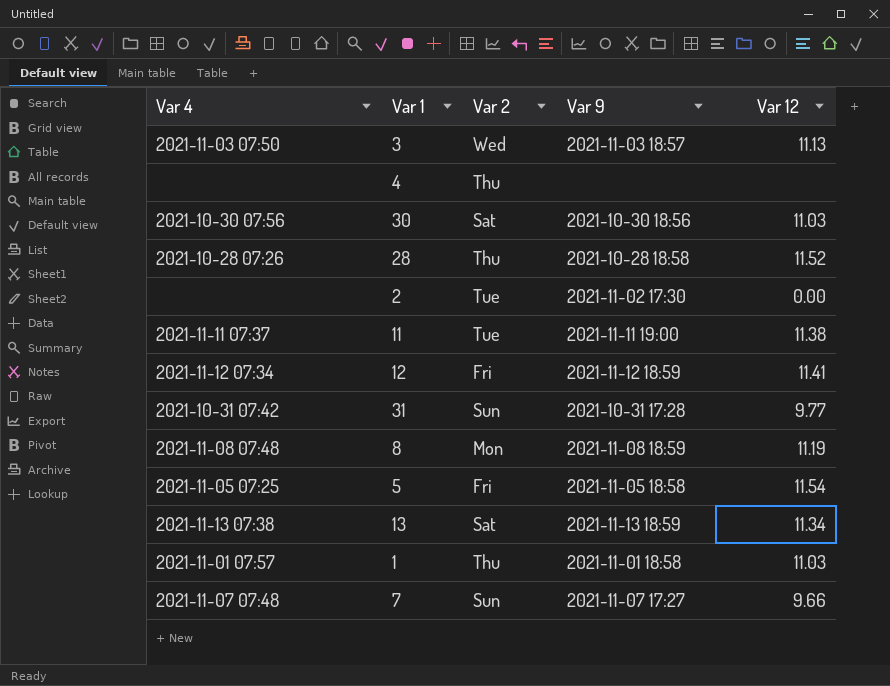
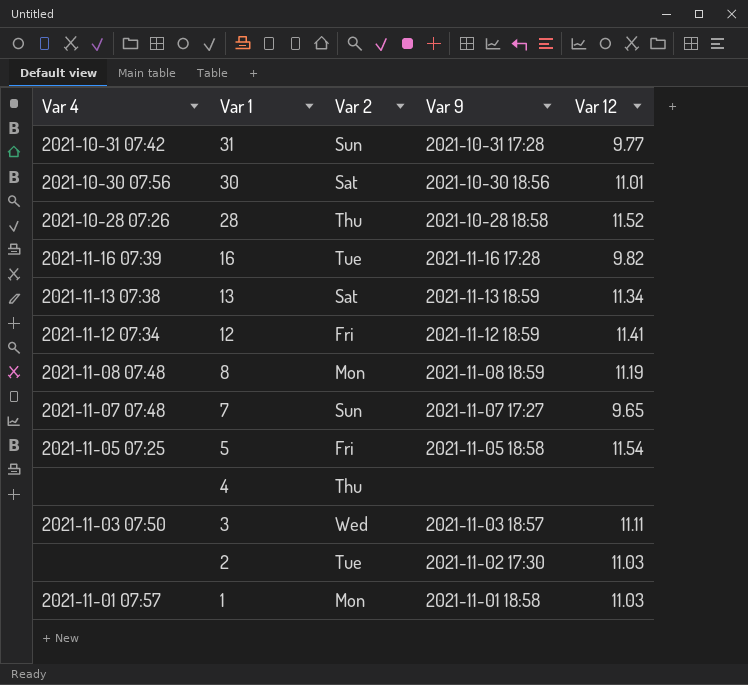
row order: none -> Var 1 descending
row 11: 2021-11-11 07:37 | Tue | 2021-11-11 19:00 | 11.38 -> none
30 | Var 12: 11.03 -> 11.01
row 16: none -> 2021-11-16 07:39 | Tue | 2021-11-16 17:28 | 9.82
7 | Var 12: 9.66 -> 9.65
3 | Var 12: 11.13 -> 11.11
2 | Var 12: 0.00 -> 11.03
1 | Var 2: Thu -> Mon

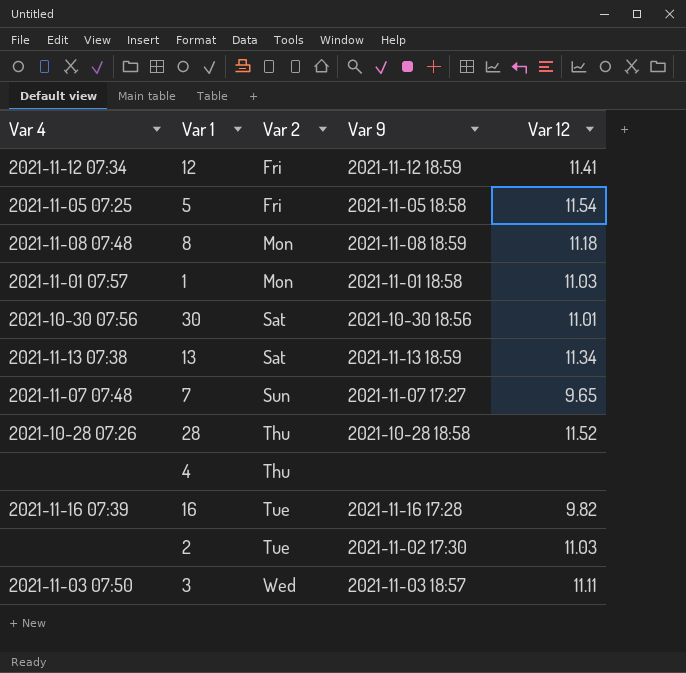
row order: Var 1 descending -> Var 2 ascending
row 31: 2021-10-31 07:42 | Sun | 2021-10-31 17:28 | 9.77 -> none
8 | Var 12: 11.19 -> 11.18

